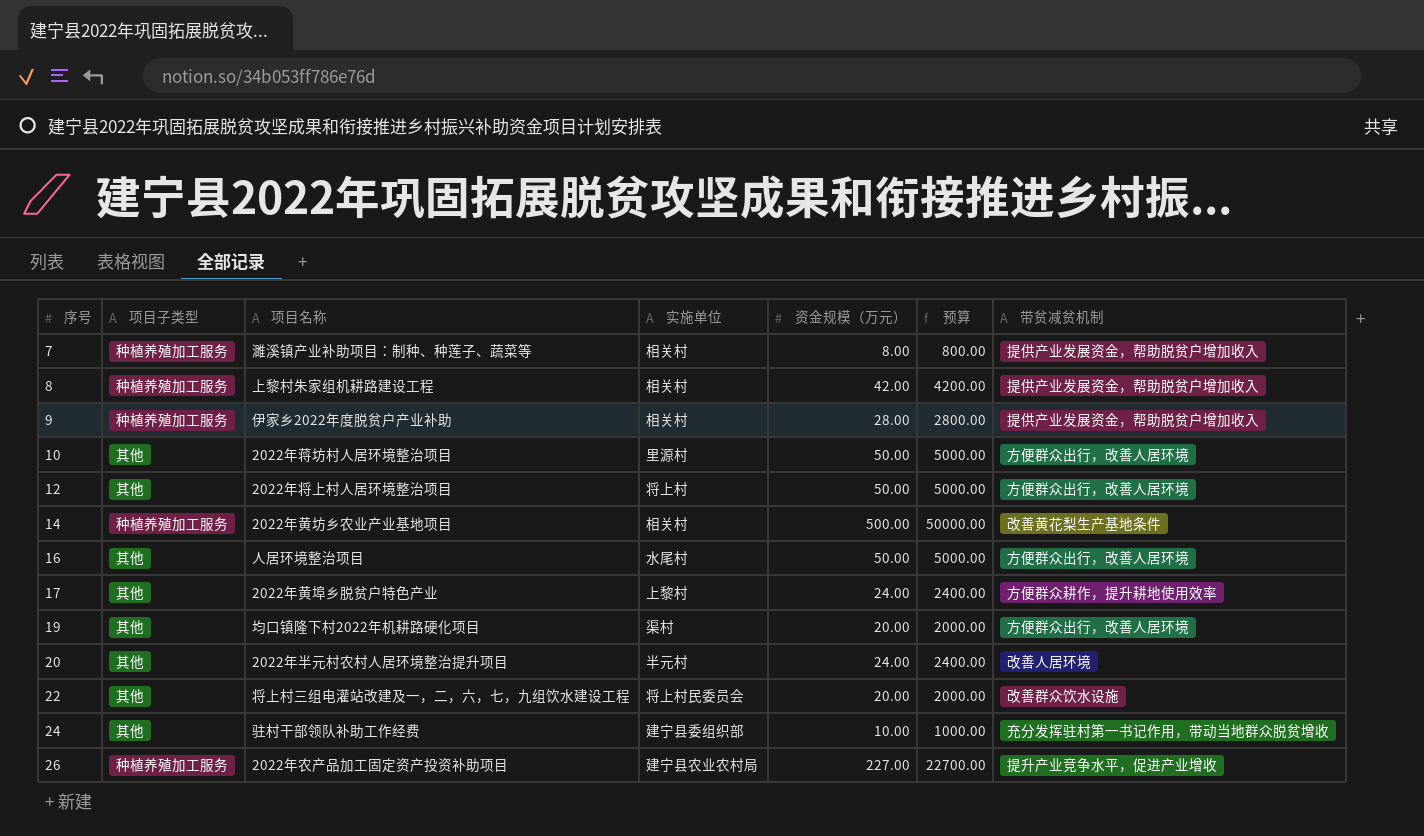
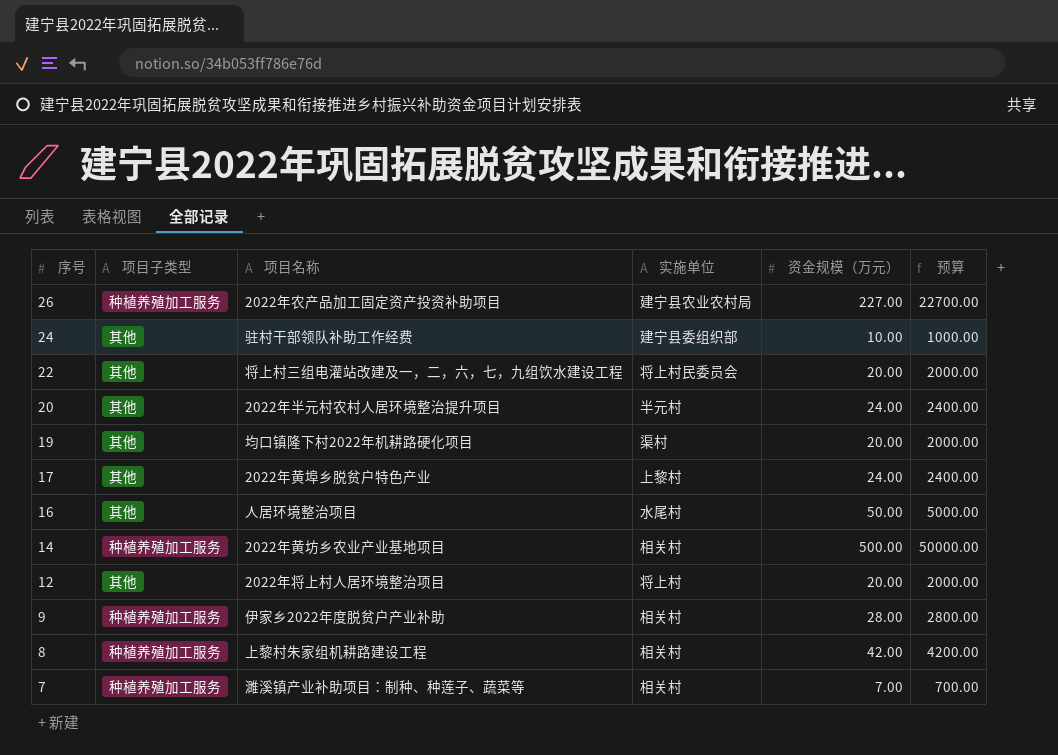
row order: 序号 ascending -> 序号 descending
column 带贫减贫机制 | position: 7 -> none
row 10: 其他 | 2022年蒋坊村人居环境整治项目 | 里源村 | 50.00 | 5000.00 | 方便群众出行，改善人居环境 -> none
12 | 资金规模（万元）: 50.00 -> 20.00
12 | 预算: 5000.00 -> 2000.00
7 | 资金规模（万元）: 8.00 -> 7.00
7 | 预算: 800.00 -> 700.00

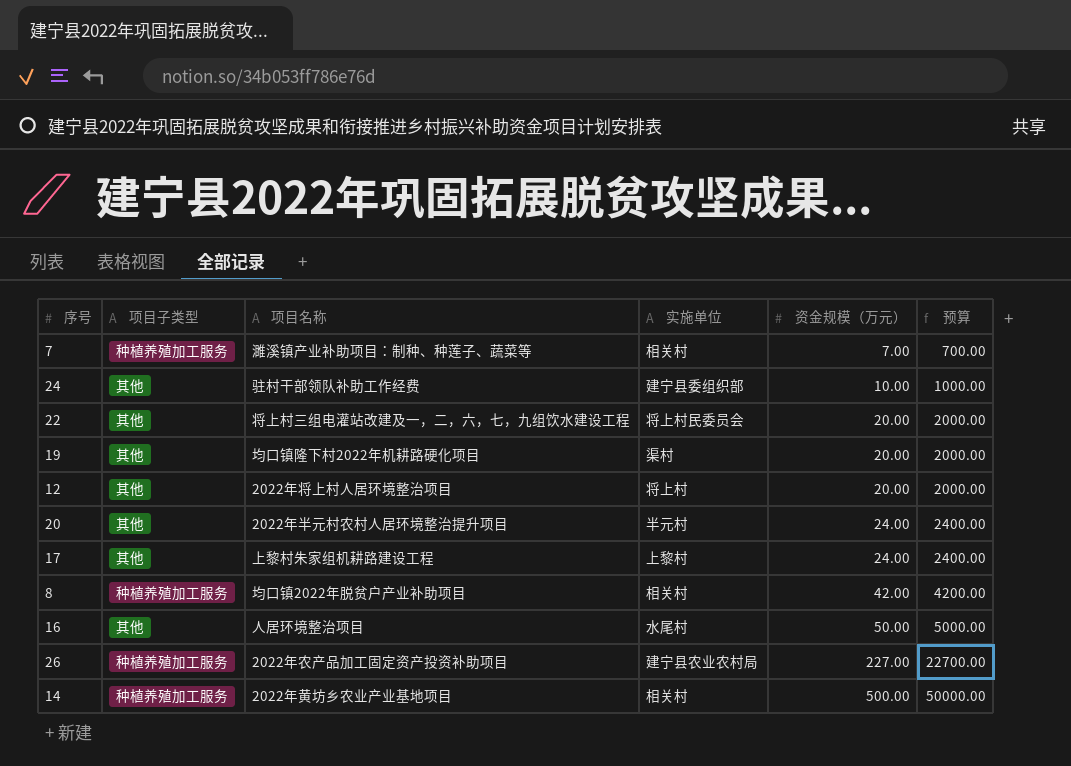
row order: 序号 descending -> 资金规模（万元） ascending
row 9: 种植养殖加工服务 | 伊家乡2022年度脱贫户产业补助 | 相关村 | 28.00 | 2800.00 -> none
17 | 项目名称: 2022年黄埠乡脱贫户特色产业 -> 上黎村朱家组机耕路建设工程
8 | 项目名称: 上黎村朱家组机耕路建设工程 -> 均口镇2022年脱贫户产业补助项目

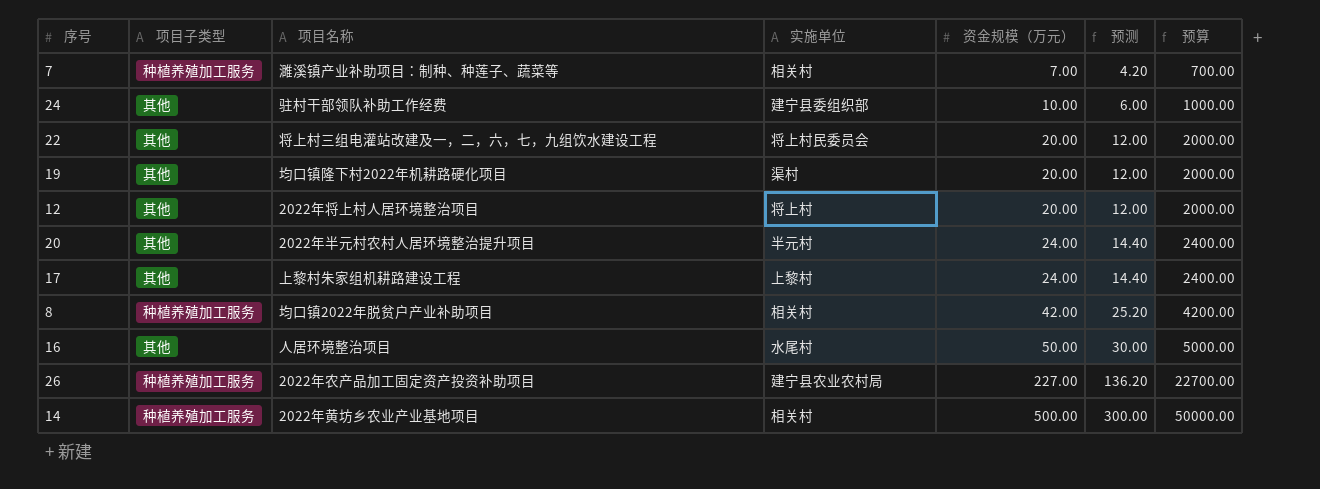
column 预测 | formula: none -> [资金规模（万元）] * 0.6

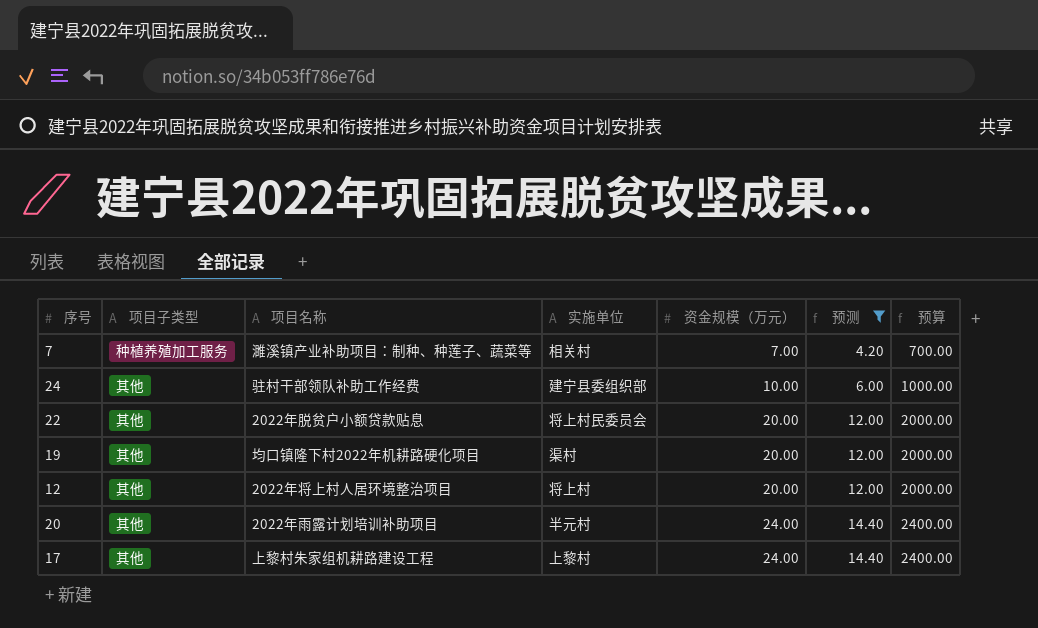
filter: none -> 预测 <= 14.40
22 | 项目名称: 将上村三组电灌站改建及一，二，六，七，九组饮水建设工程 -> 2022年脱贫户小额贷款贴息
20 | 项目名称: 2022年半元村农村人居环境整治提升项目 -> 2022年雨露计划培训补助项目

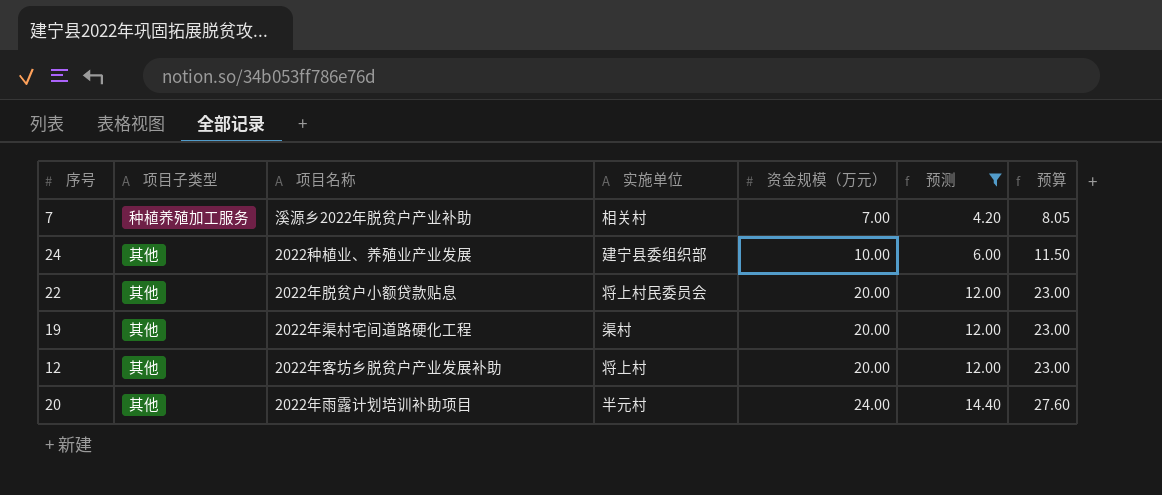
column 预算 | formula: [资金规模（万元）] * 100 -> [资金规模（万元）] * 1.15
row 17: 其他 | 上黎村朱家组机耕路建设工程 | 上黎村 | 24.00 | 14.40 | 2400.00 -> none
7 | 项目名称: 濉溪镇产业补助项目：制种、种莲子、蔬菜等 -> 溪源乡2022年脱贫户产业补助
24 | 项目名称: 驻村干部领队补助工作经费 -> 2022种植业、养殖业产业发展
19 | 项目名称: 均口镇隆下村2022年机耕路硬化项目 -> 2022年渠村宅间道路硬化工程
12 | 项目名称: 2022年将上村人居环境整治项目 -> 2022年客坊乡脱贫户产业发展补助

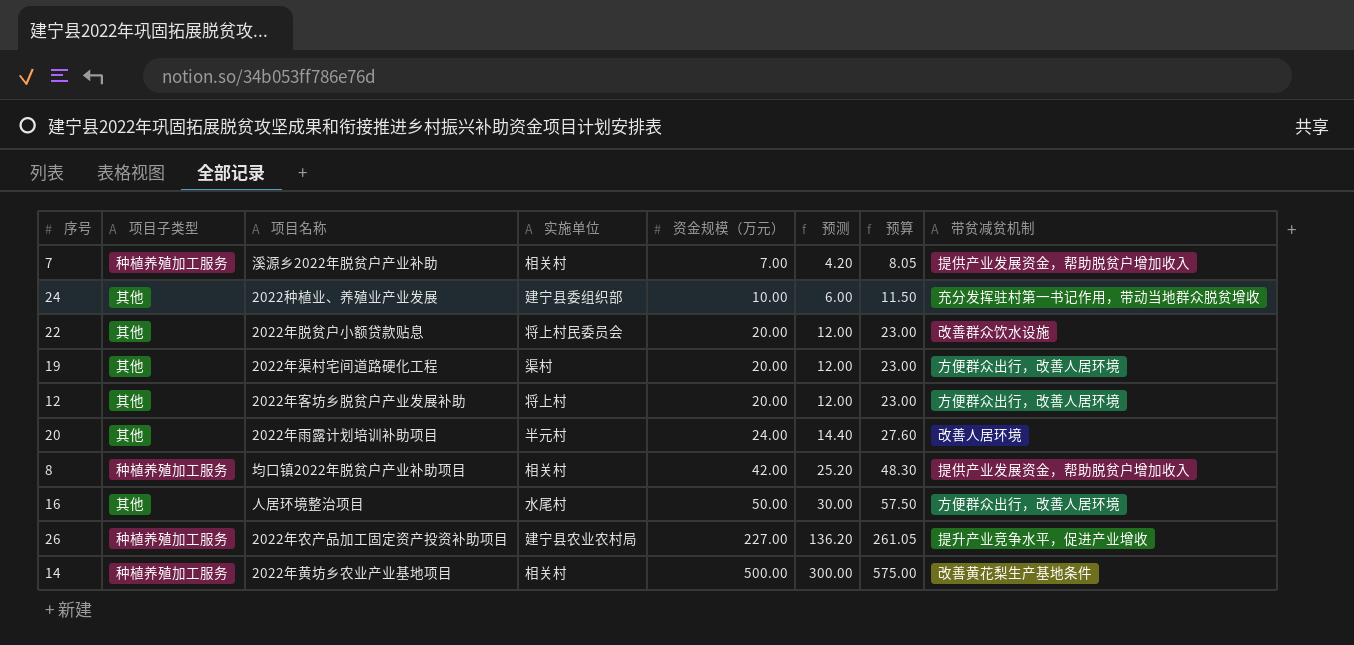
filter: 预测 <= 14.40 -> none
column 带贫减贫机制 | position: none -> 8

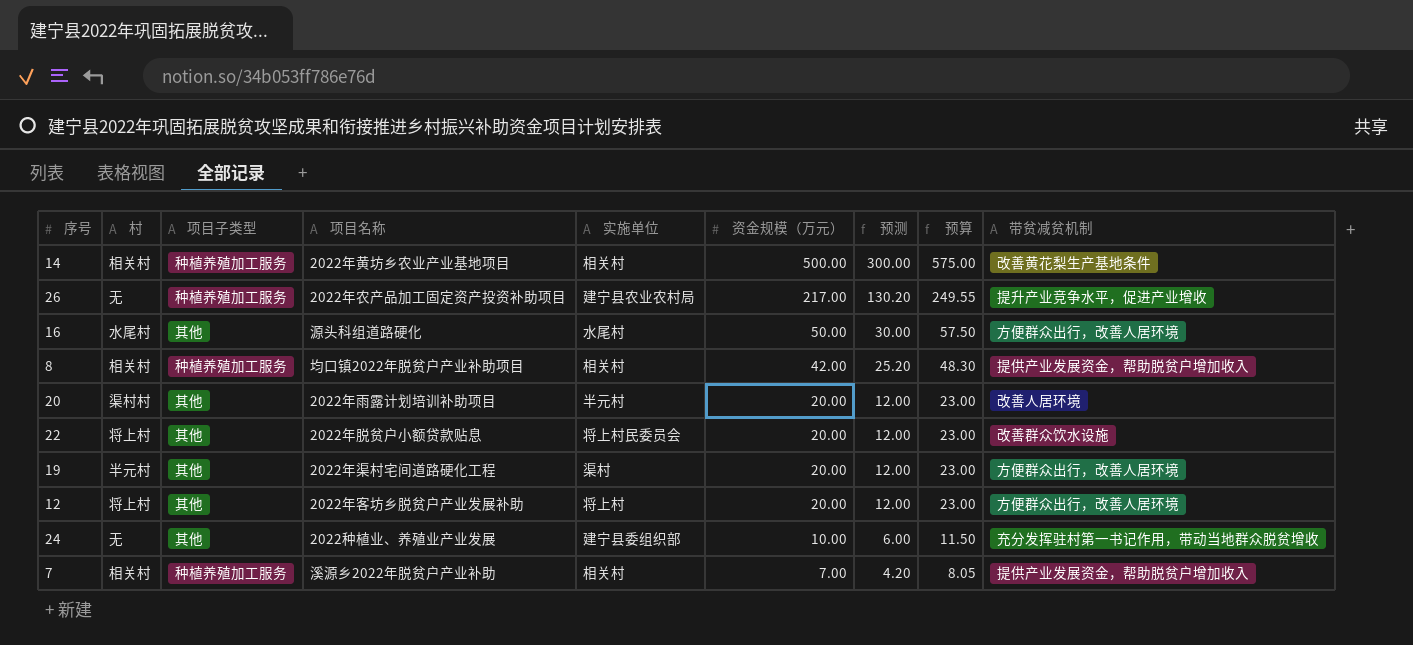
row order: 资金规模（万元） ascending -> 资金规模（万元） descending
column 村 | position: none -> 2
26 | 资金规模（万元）: 227.00 -> 217.00
26 | 预测: 136.20 -> 130.20
26 | 预算: 261.05 -> 249.55
16 | 项目名称: 人居环境整治项目 -> 源头科组道路硬化
20 | 资金规模（万元）: 24.00 -> 20.00
20 | 预测: 14.40 -> 12.00
20 | 预算: 27.60 -> 23.00

